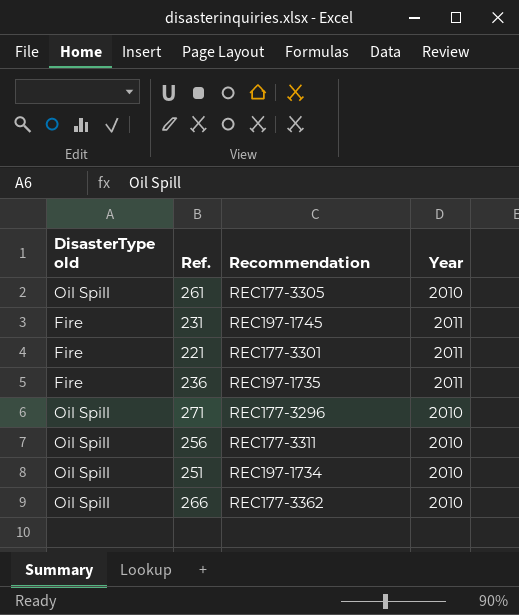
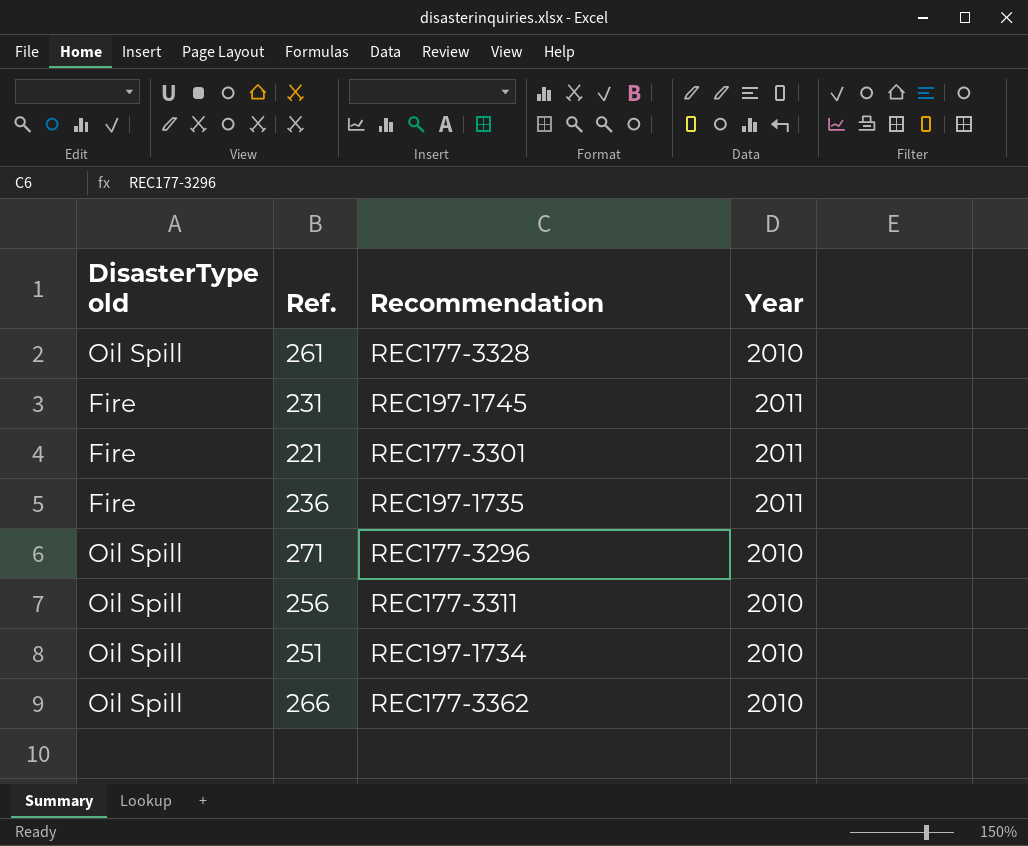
261 | Recommendation: REC177-3305 -> REC177-3328

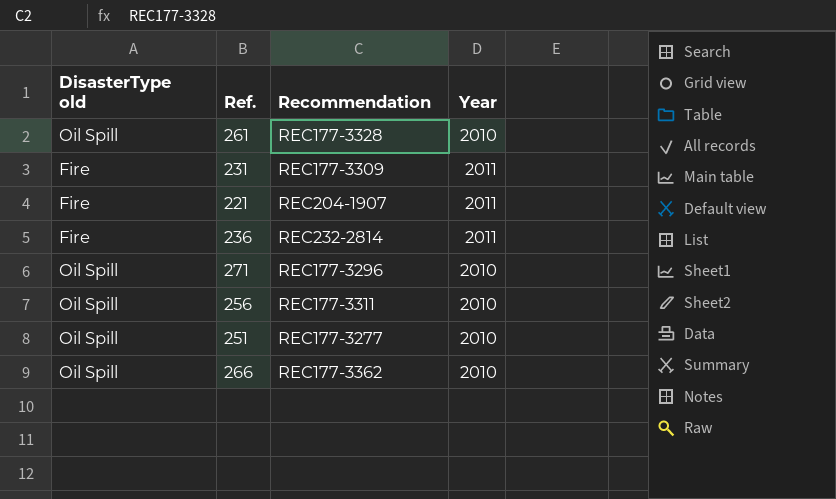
231 | Recommendation: REC197-1745 -> REC177-3309
221 | Recommendation: REC177-3301 -> REC204-1907
236 | Recommendation: REC197-1735 -> REC232-2814
251 | Recommendation: REC197-1734 -> REC177-3277

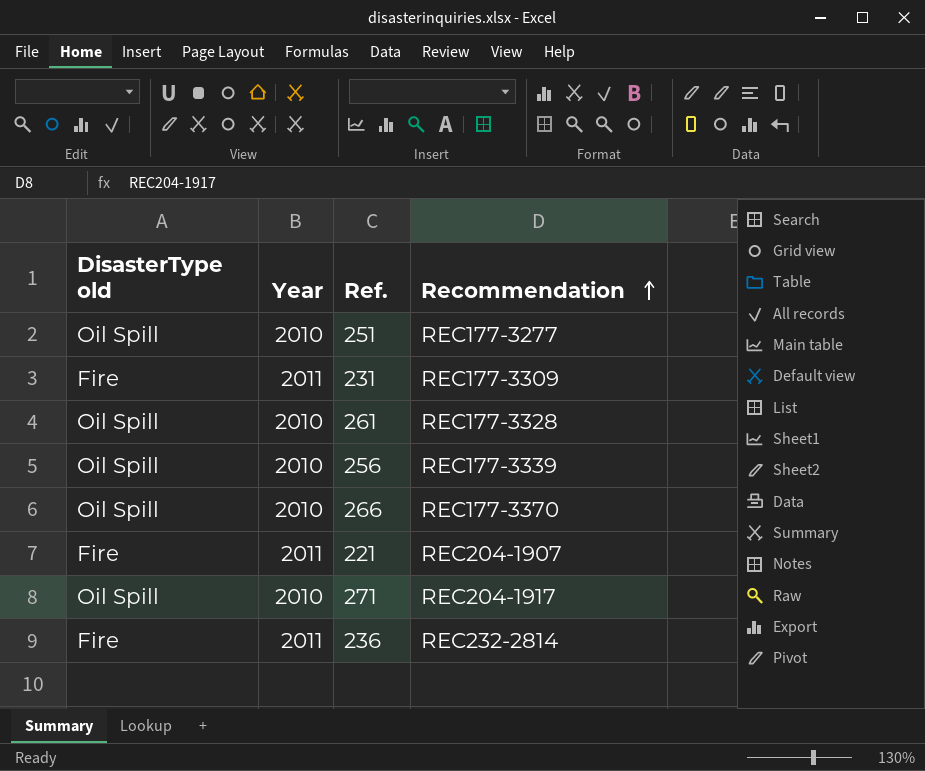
row order: none -> Recommendation ascending
column Year | position: 4 -> 2
256 | Recommendation: REC177-3311 -> REC177-3339
266 | Recommendation: REC177-3362 -> REC177-3370
271 | Recommendation: REC177-3296 -> REC204-1917

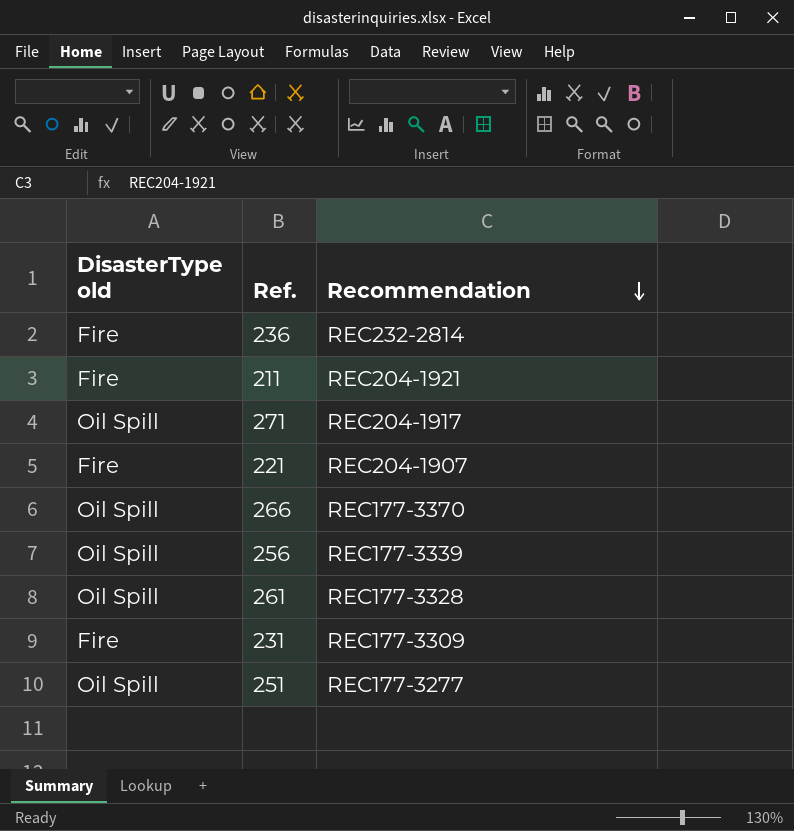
row order: Recommendation ascending -> Recommendation descending
column Year | position: 2 -> none
row 211: none -> Fire | REC204-1921

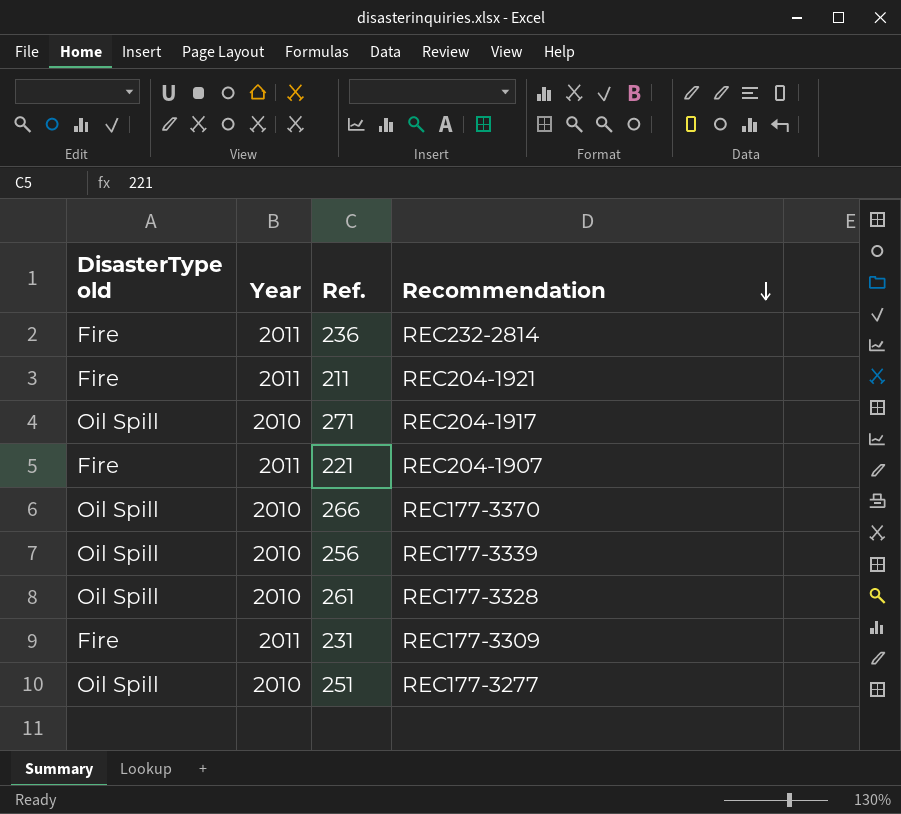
column Year | position: none -> 2

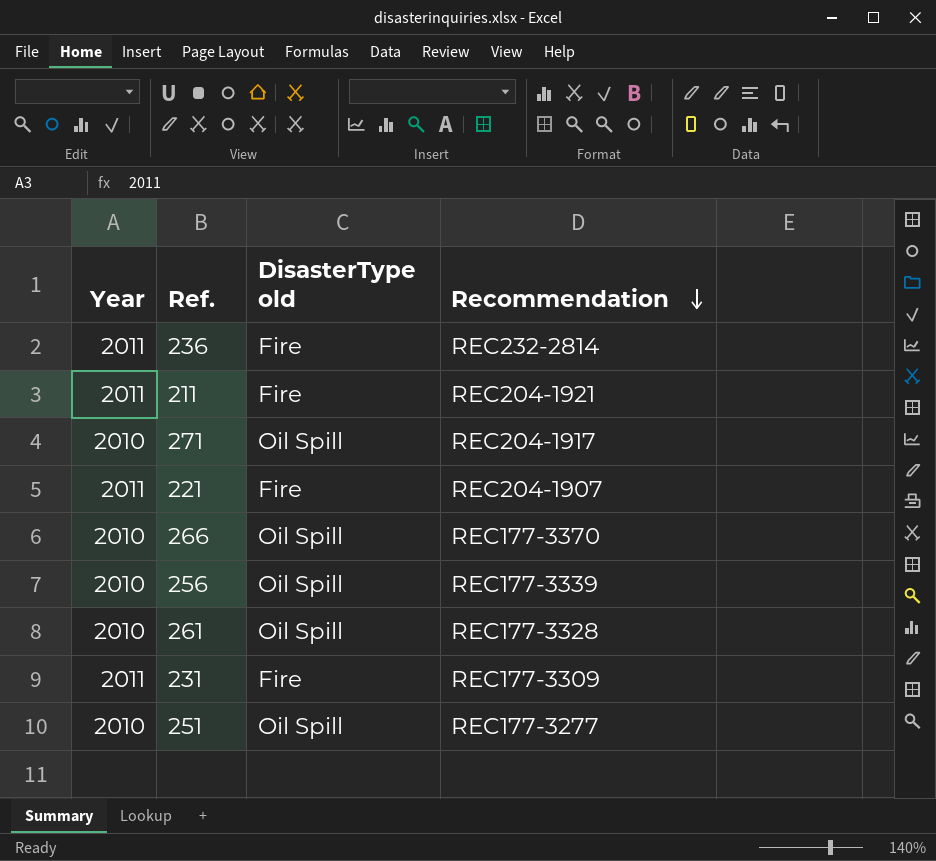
column DisasterType old | position: 1 -> 3

